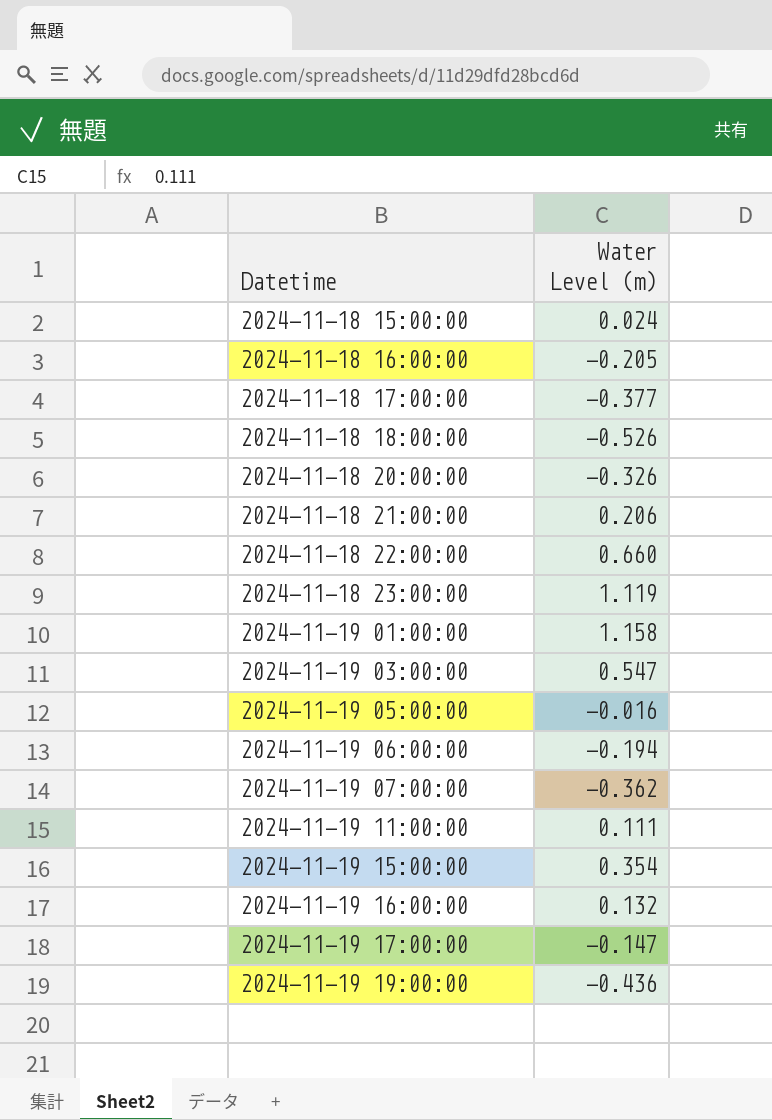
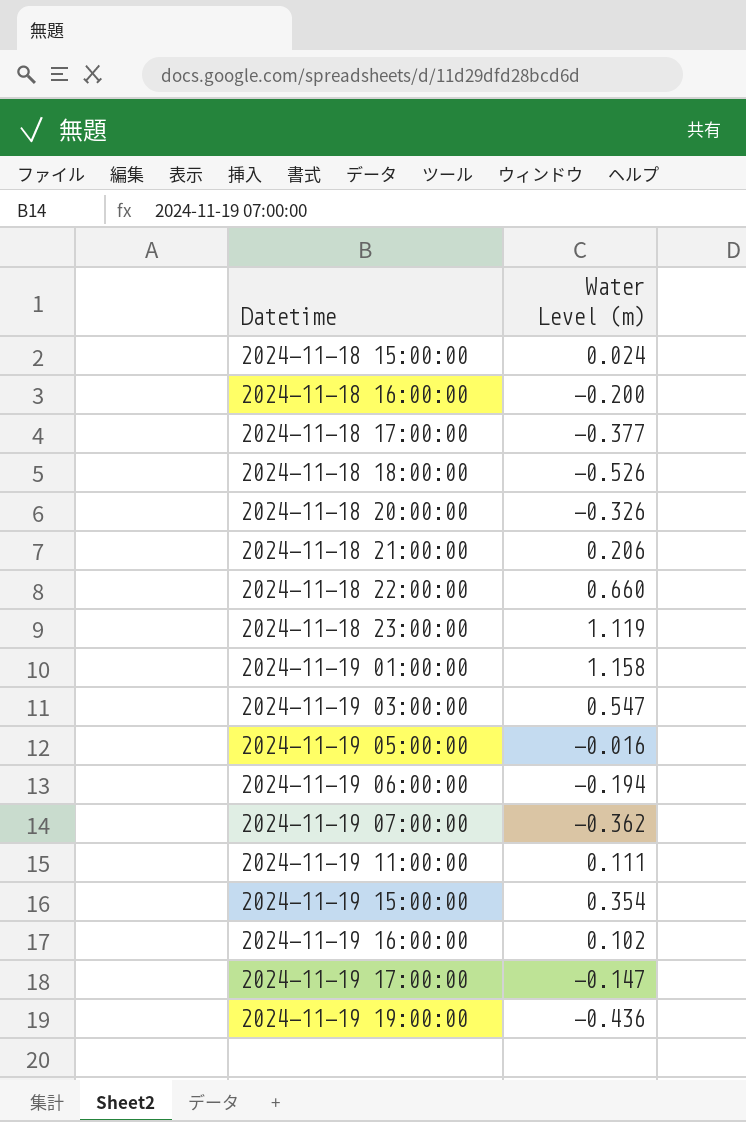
2024-11-18 16:00:00 | Water Level (m): -0.205 -> -0.200
2024-11-19 16:00:00 | Water Level (m): 0.132 -> 0.102

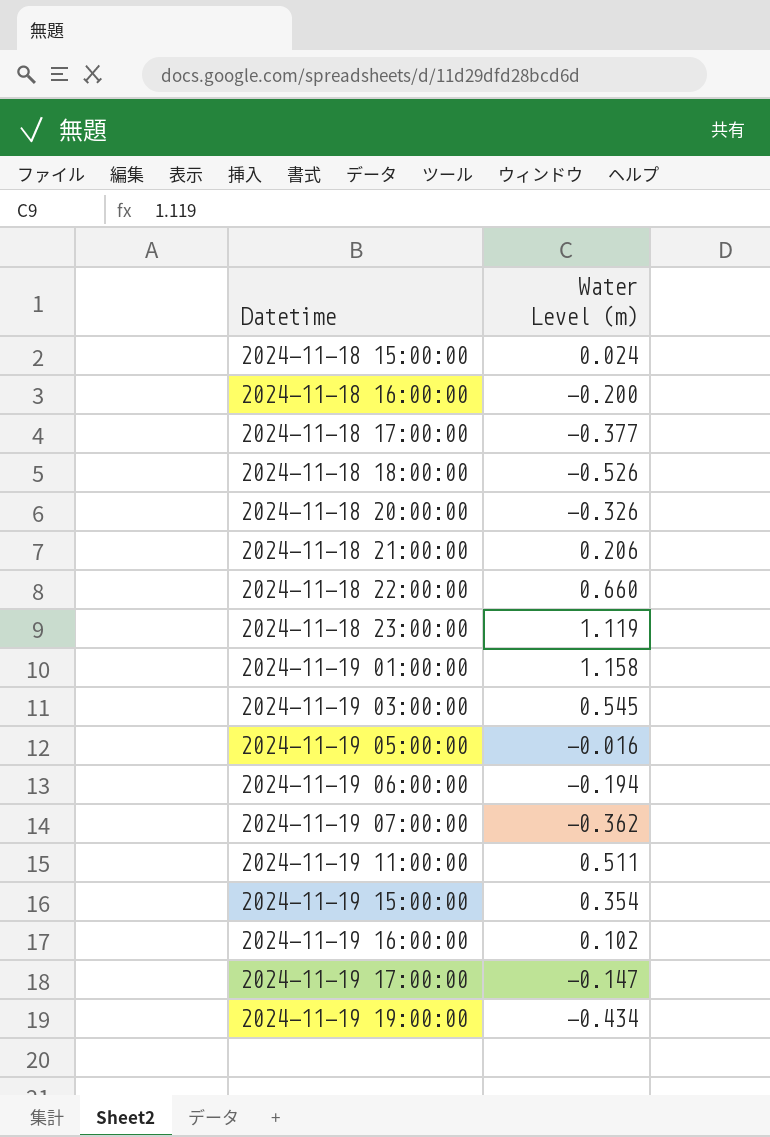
2024-11-19 03:00:00 | Water Level (m): 0.547 -> 0.545
2024-11-19 11:00:00 | Water Level (m): 0.111 -> 0.511
2024-11-19 19:00:00 | Water Level (m): -0.436 -> -0.434

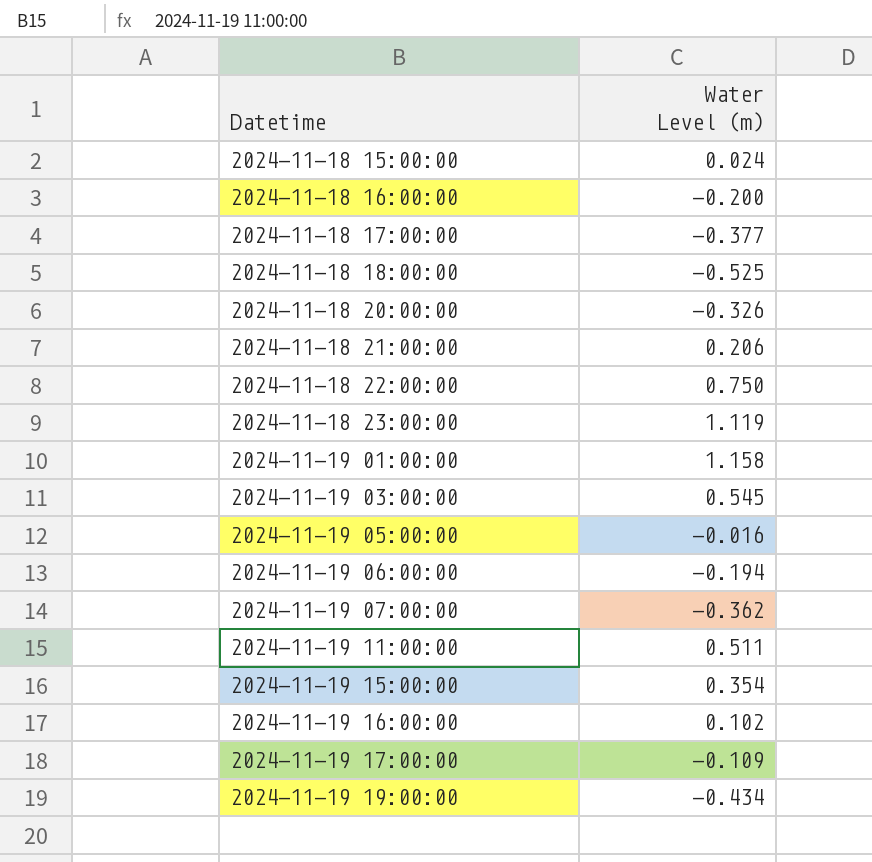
2024-11-18 18:00:00 | Water Level (m): -0.526 -> -0.525
2024-11-18 22:00:00 | Water Level (m): 0.660 -> 0.750
2024-11-19 17:00:00 | Water Level (m): -0.147 -> -0.109

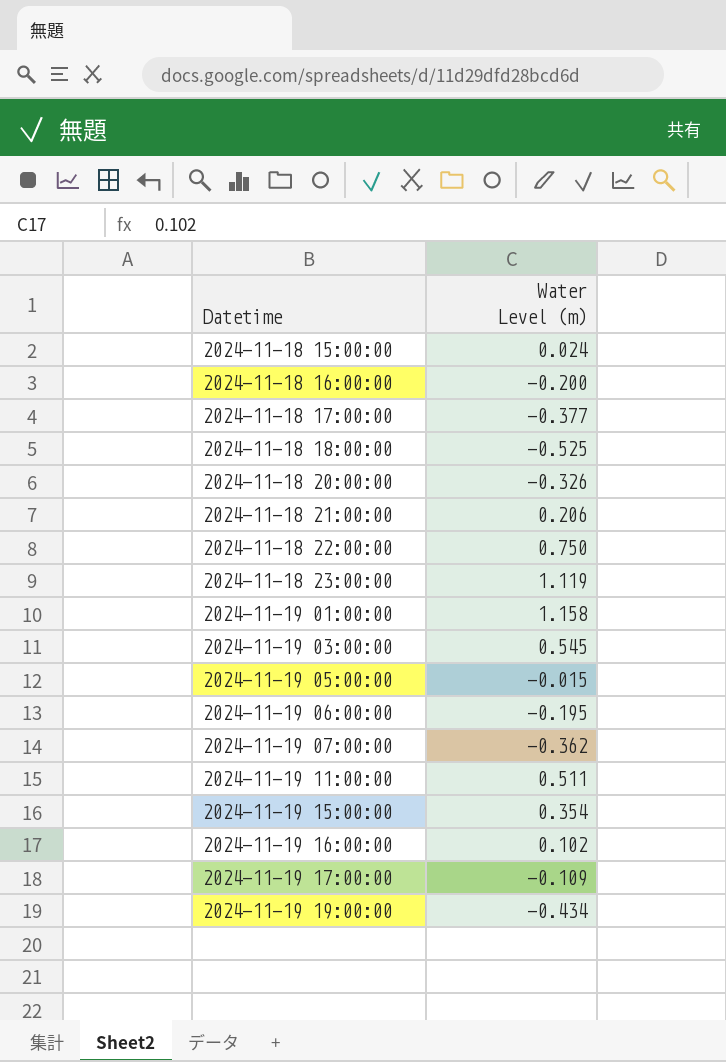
2024-11-19 05:00:00 | Water Level (m): -0.016 -> -0.015
2024-11-19 06:00:00 | Water Level (m): -0.194 -> -0.195

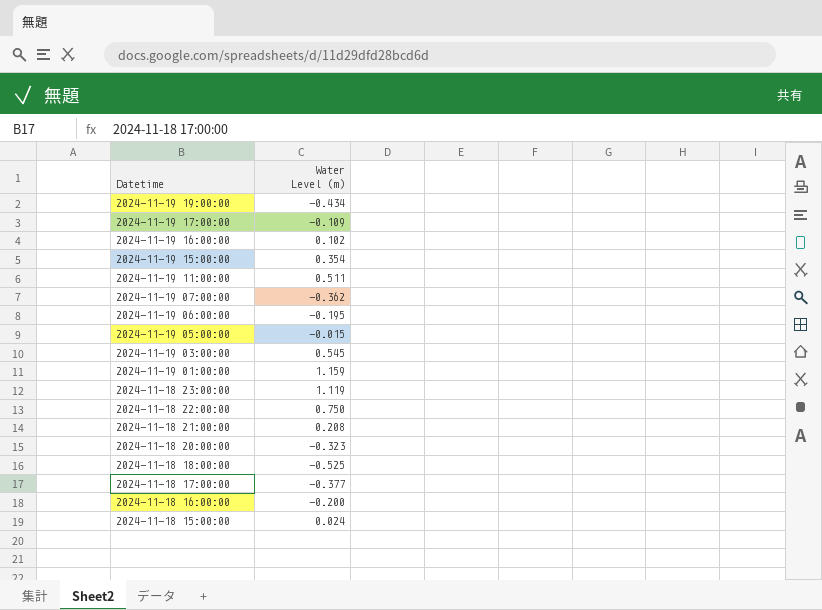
row order: Datetime ascending -> Datetime descending
2024-11-19 01:00:00 | Water Level (m): 1.158 -> 1.159
2024-11-18 21:00:00 | Water Level (m): 0.206 -> 0.208
2024-11-18 20:00:00 | Water Level (m): -0.326 -> -0.323

